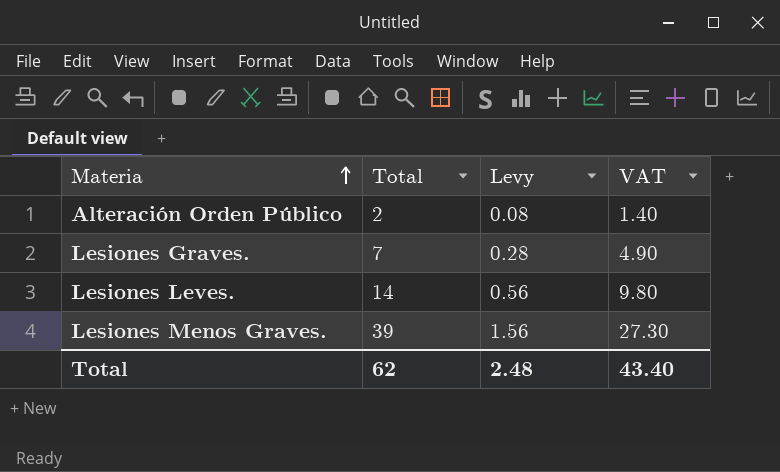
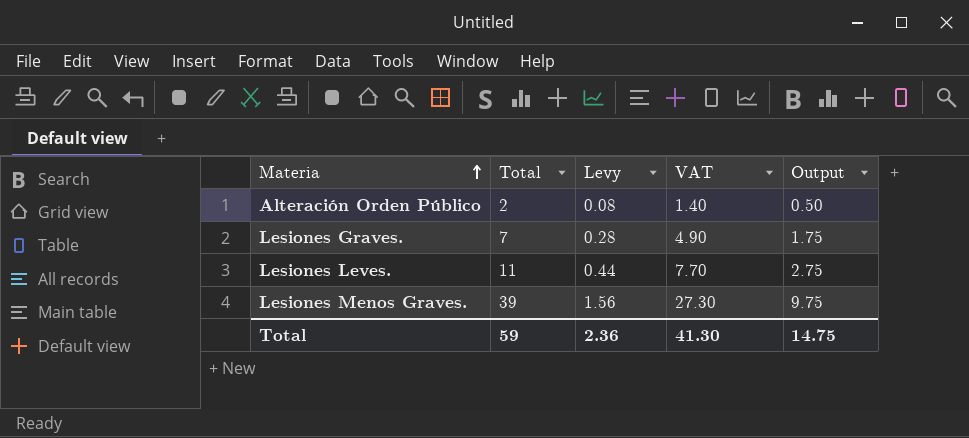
column Output | formula: none -> [Total] * 0.25
Lesiones Leves. | Total: 14 -> 11
Lesiones Leves. | Levy: 0.56 -> 0.44
Lesiones Leves. | VAT: 9.80 -> 7.70
Total | Total: 62 -> 59
Total | Levy: 2.48 -> 2.36
Total | VAT: 43.40 -> 41.30

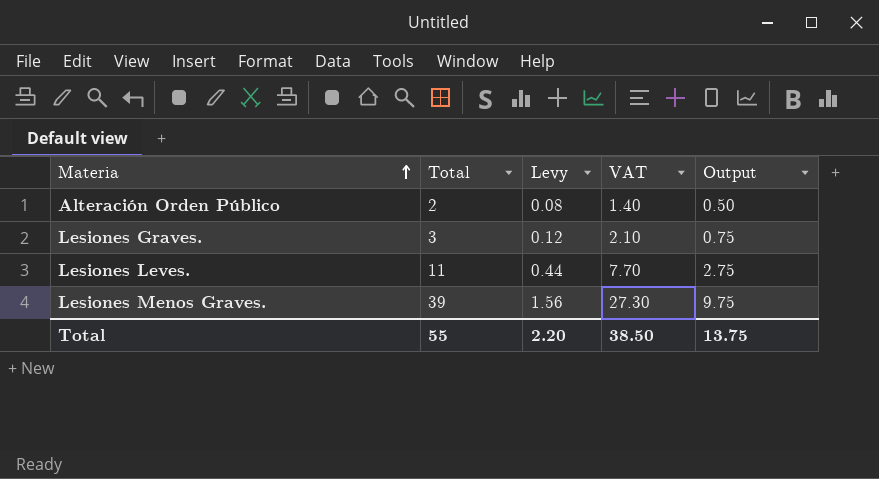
Lesiones Graves. | Total: 7 -> 3
Lesiones Graves. | Levy: 0.28 -> 0.12
Lesiones Graves. | VAT: 4.90 -> 2.10
Lesiones Graves. | Output: 1.75 -> 0.75
Total | Total: 59 -> 55
Total | Levy: 2.36 -> 2.20
Total | VAT: 41.30 -> 38.50
Total | Output: 14.75 -> 13.75

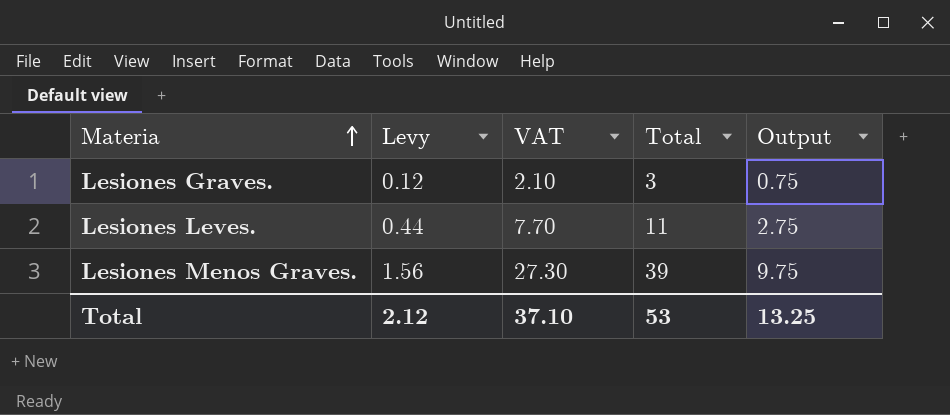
column Total | position: 2 -> 4
row Alteración Orden Público: 2 | 0.08 | 1.40 | 0.50 -> none
Total | Levy: 2.20 -> 2.12
Total | VAT: 38.50 -> 37.10
Total | Total: 55 -> 53
Total | Output: 13.75 -> 13.25

